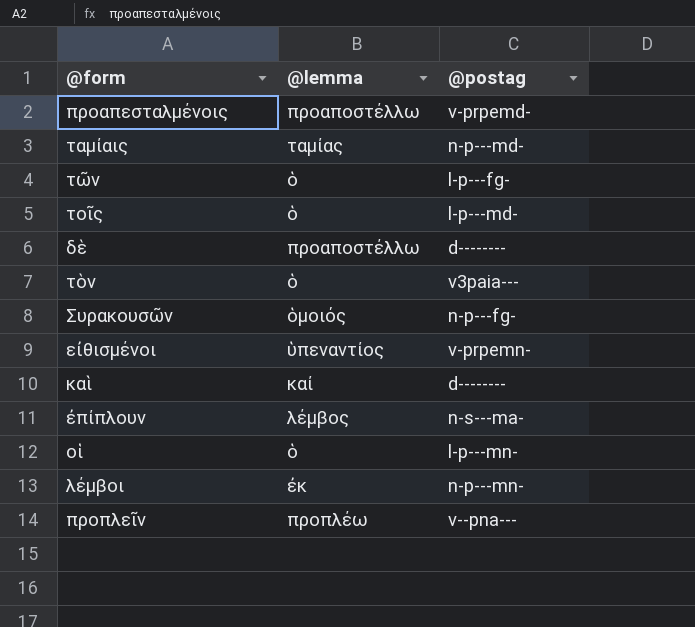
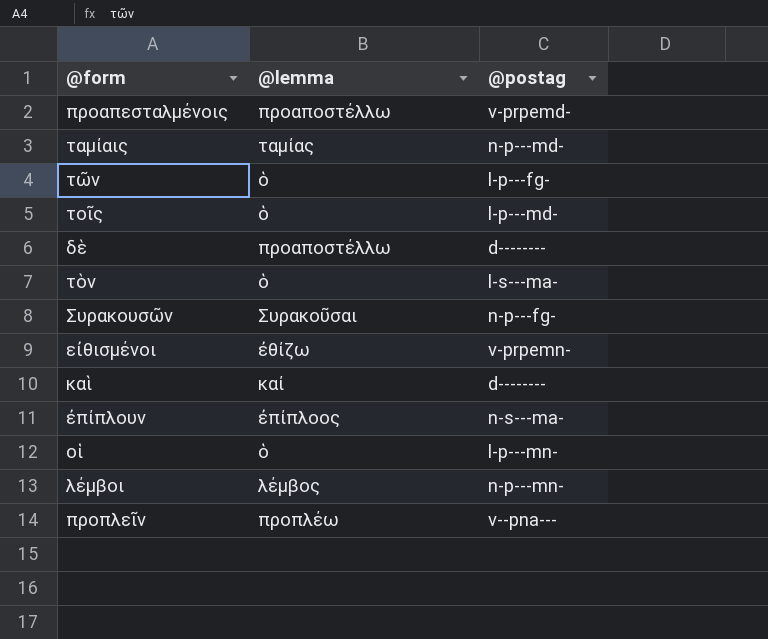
τὸν | @postag: v3paia--- -> l-s---ma-
Συρακουσῶν | @lemma: ὁμοιός -> Συρακοῦσαι
εἰθισμένοι | @lemma: ὑπεναντίος -> ἐθίζω
ἐπίπλουν | @lemma: λέμβος -> ἐπίπλοος
λέμβοι | @lemma: ἐκ -> λέμβος

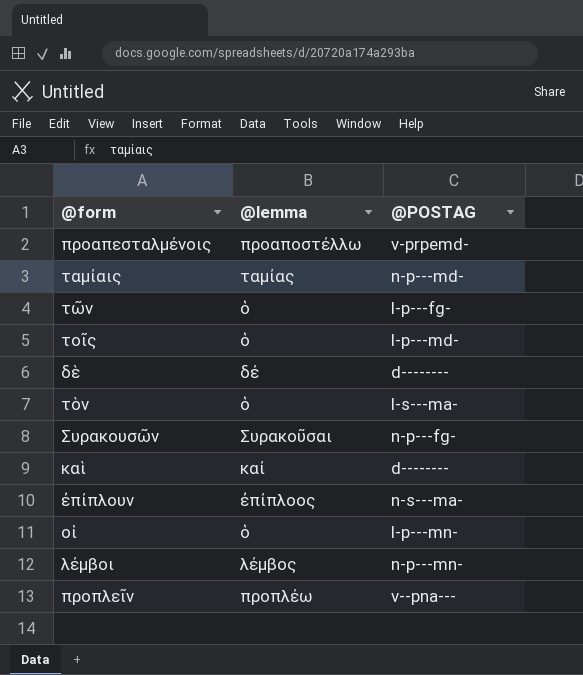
column name: @postag -> @POSTAG
row εἰθισμένοι: ἐθίζω | v-prpemn- -> none
δὲ | @lemma: προαποστέλλω -> δέ

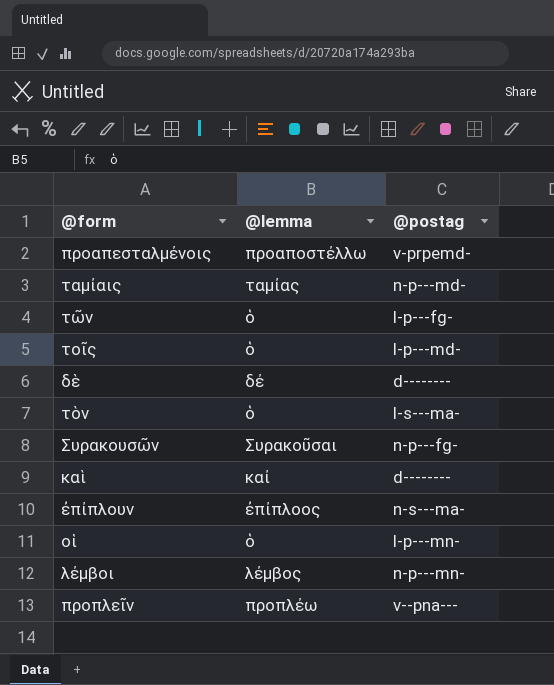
column name: @POSTAG -> @postag

